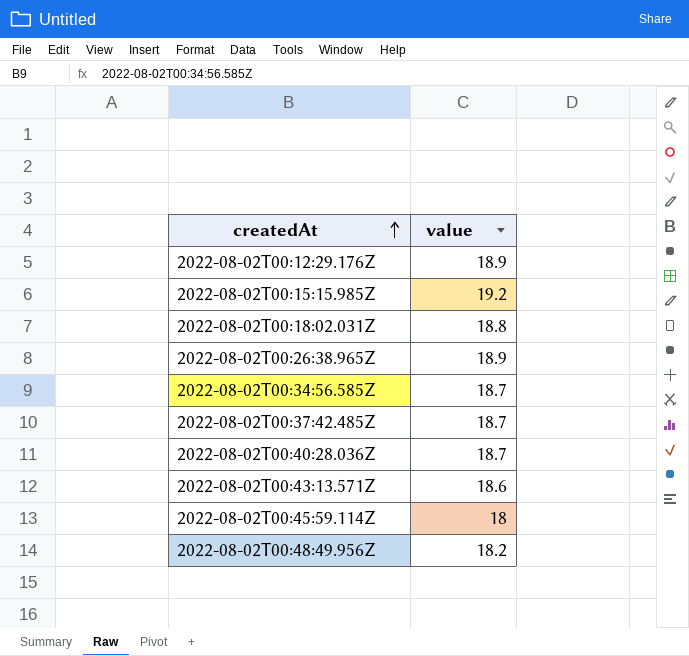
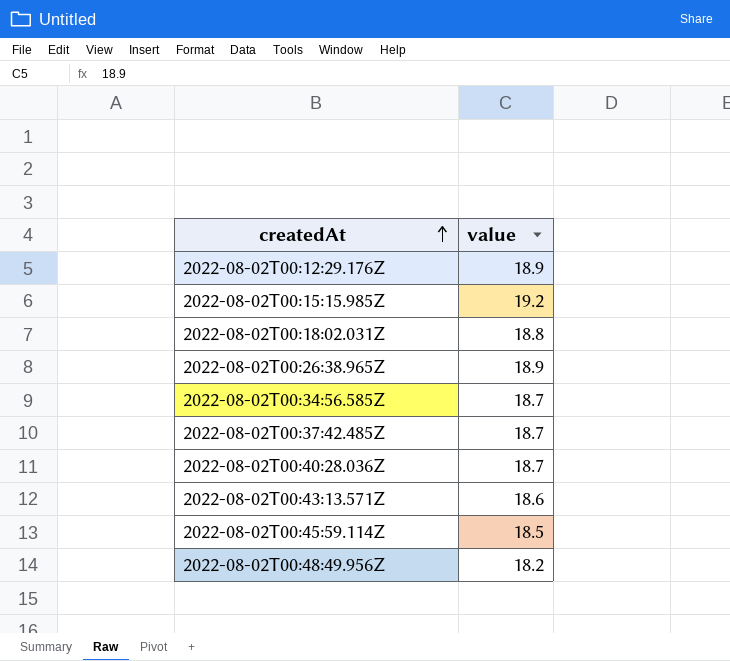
2022-08-02T00:45:59.114Z | value: 18 -> 18.5

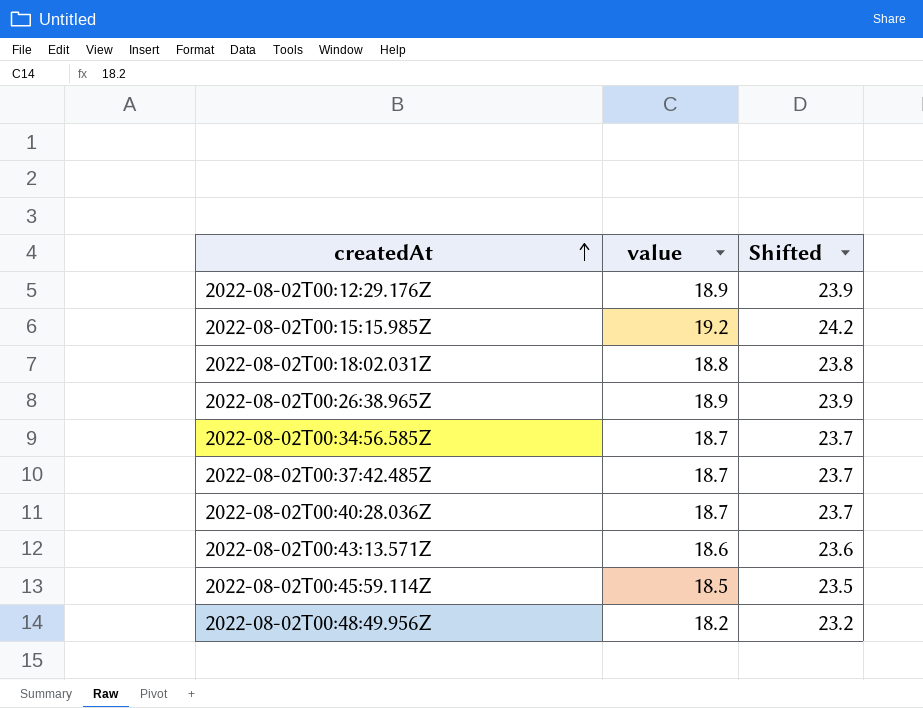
column Shifted | formula: none -> [value] + 5

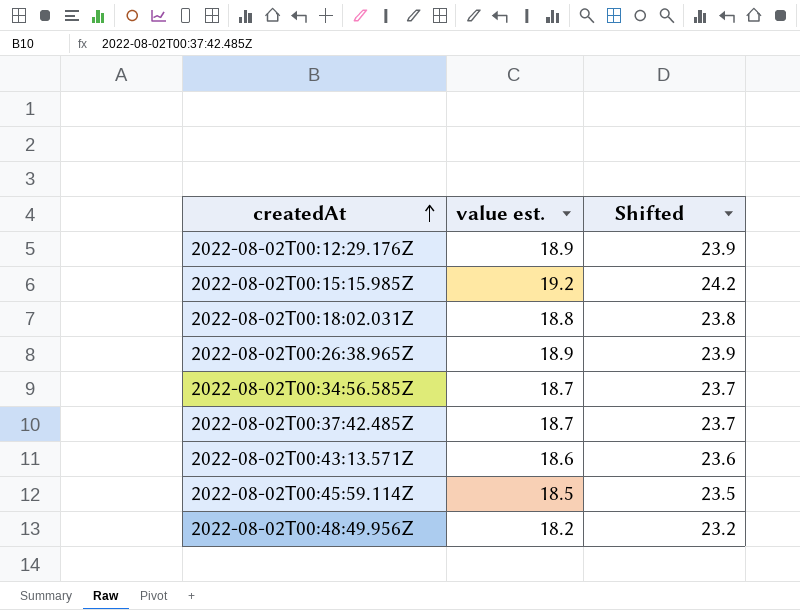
column name: value -> value est.
row 2022-08-02T00:40:28.036Z: 18.7 | 23.7 -> none

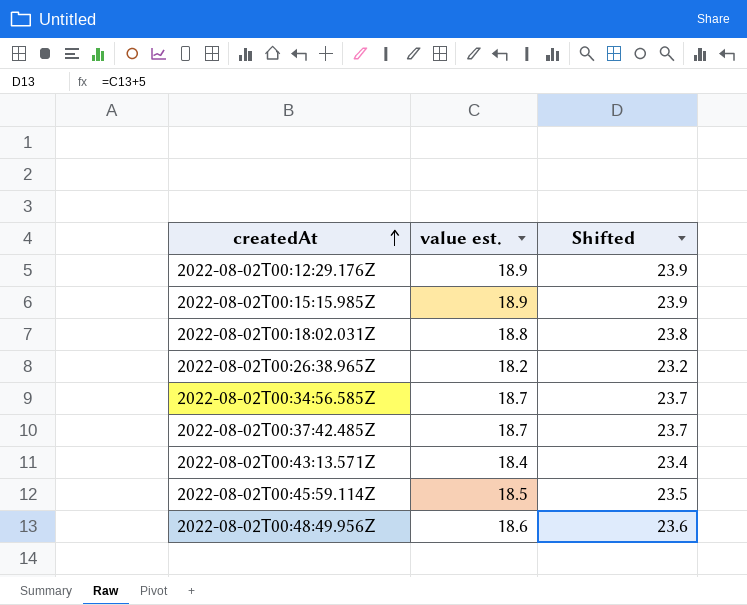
2022-08-02T00:15:15.985Z | value est.: 19.2 -> 18.9
2022-08-02T00:15:15.985Z | Shifted: 24.2 -> 23.9
2022-08-02T00:26:38.965Z | value est.: 18.9 -> 18.2
2022-08-02T00:26:38.965Z | Shifted: 23.9 -> 23.2
2022-08-02T00:43:13.571Z | value est.: 18.6 -> 18.4
2022-08-02T00:43:13.571Z | Shifted: 23.6 -> 23.4
2022-08-02T00:48:49.956Z | value est.: 18.2 -> 18.6
2022-08-02T00:48:49.956Z | Shifted: 23.2 -> 23.6

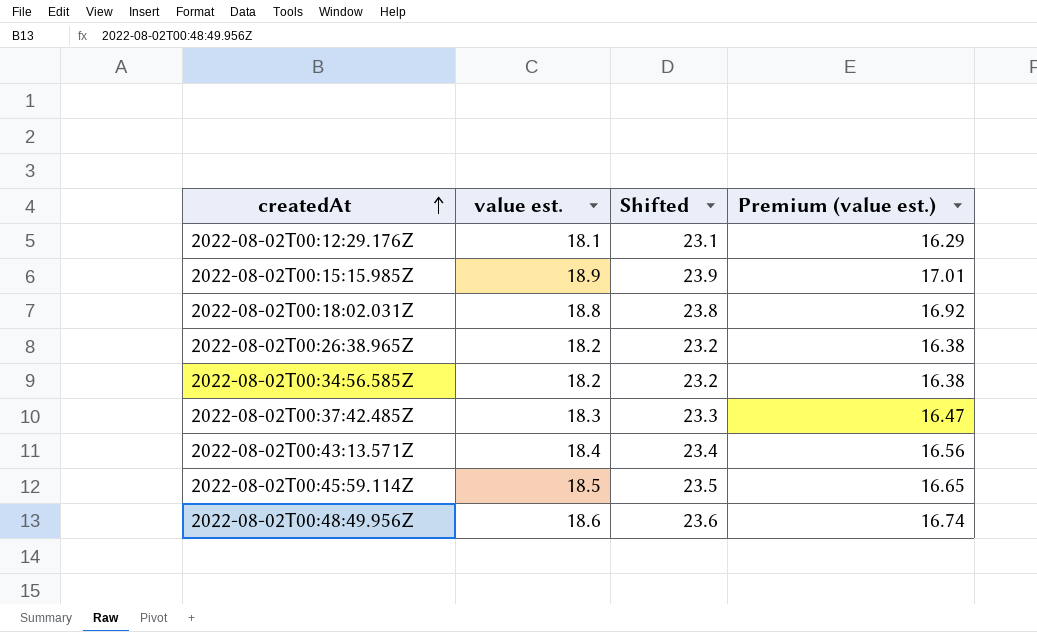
column Premium (value est.) | formula: none -> [value est.] * 0.9
2022-08-02T00:12:29.176Z | value est.: 18.9 -> 18.1
2022-08-02T00:12:29.176Z | Shifted: 23.9 -> 23.1
2022-08-02T00:34:56.585Z | value est.: 18.7 -> 18.2
2022-08-02T00:34:56.585Z | Shifted: 23.7 -> 23.2
2022-08-02T00:37:42.485Z | value est.: 18.7 -> 18.3
2022-08-02T00:37:42.485Z | Shifted: 23.7 -> 23.3

